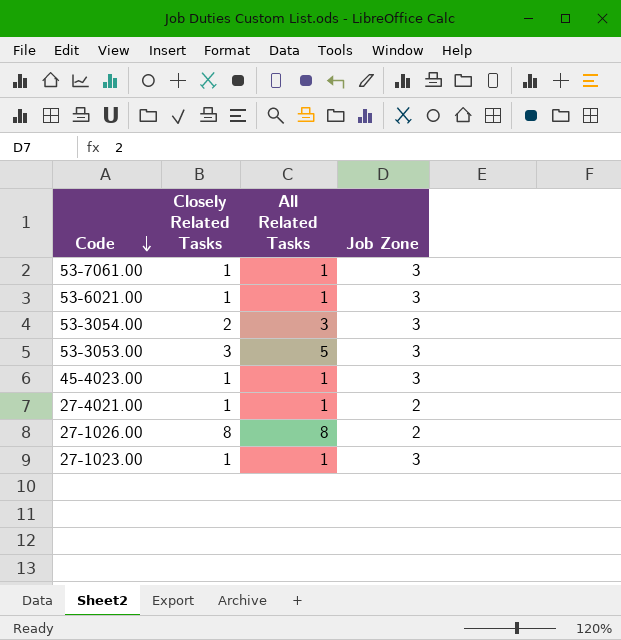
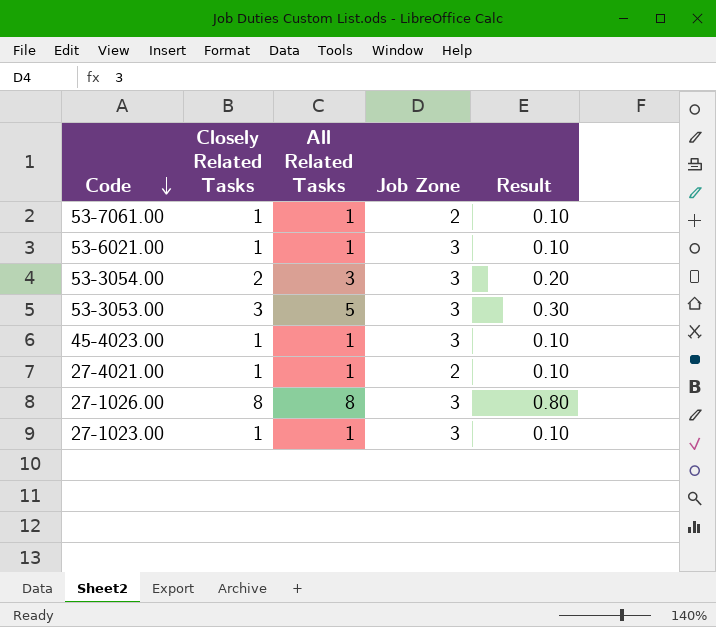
column Result | formula: none -> [Closely Related Tasks] * 0.1
53-7061.00 | Job Zone: 3 -> 2
27-1026.00 | Job Zone: 2 -> 3

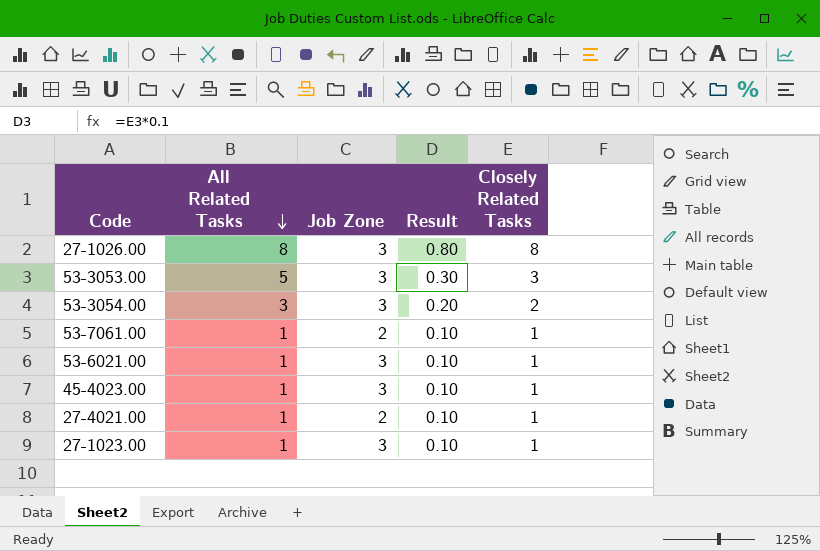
row order: Code descending -> All Related Tasks descending
column Closely Related Tasks | position: 2 -> 5

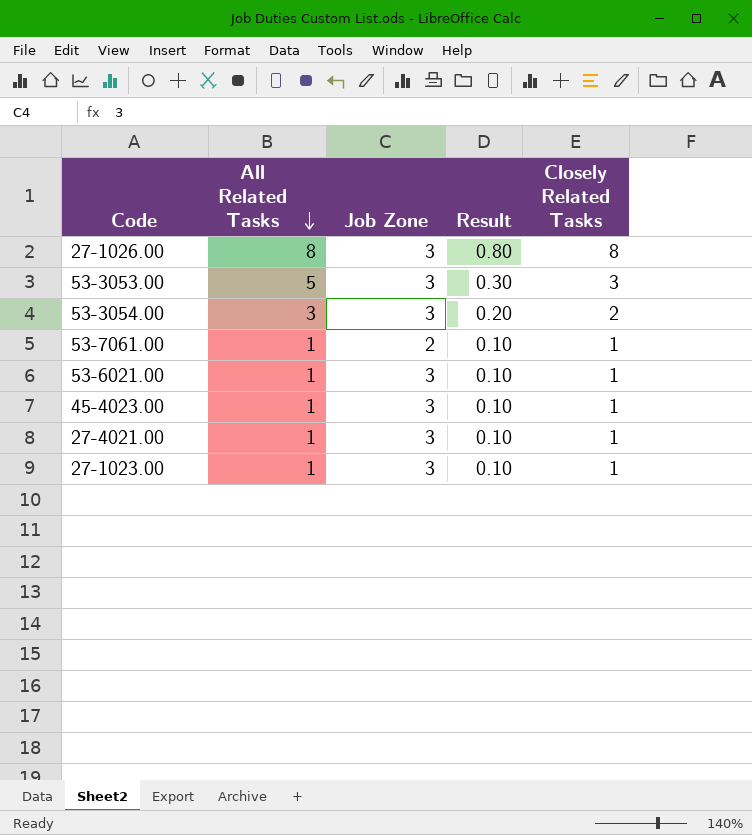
27-4021.00 | Job Zone: 2 -> 3

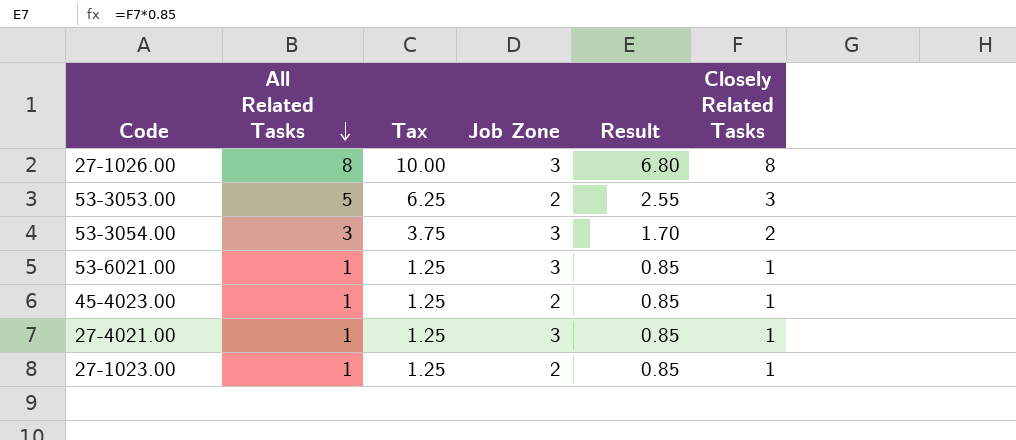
column Tax | formula: none -> [All Related Tasks] * 1.25
column Result | formula: [Closely Related Tasks] * 0.1 -> [Closely Related Tasks] * 0.85
row 53-7061.00: 1 | 2 | 0.10 | 1 -> none
53-3053.00 | Job Zone: 3 -> 2
45-4023.00 | Job Zone: 3 -> 2
27-1023.00 | Job Zone: 3 -> 2

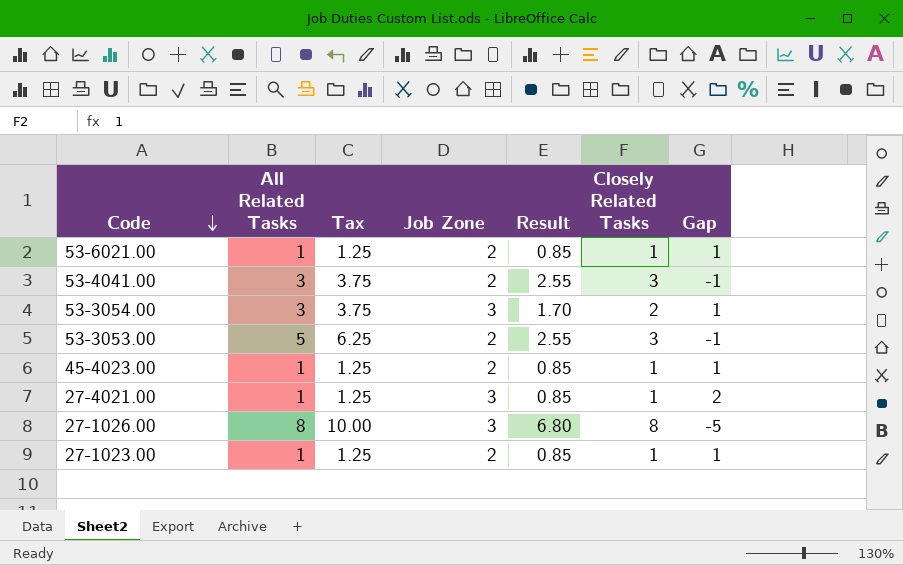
row order: All Related Tasks descending -> Code descending
column Gap | formula: none -> [Job Zone] - [Closely Related Tasks]
53-6021.00 | Job Zone: 3 -> 2
row 53-4041.00: none -> 3 | 3.75 | 2 | 2.55 | 3 | -1

